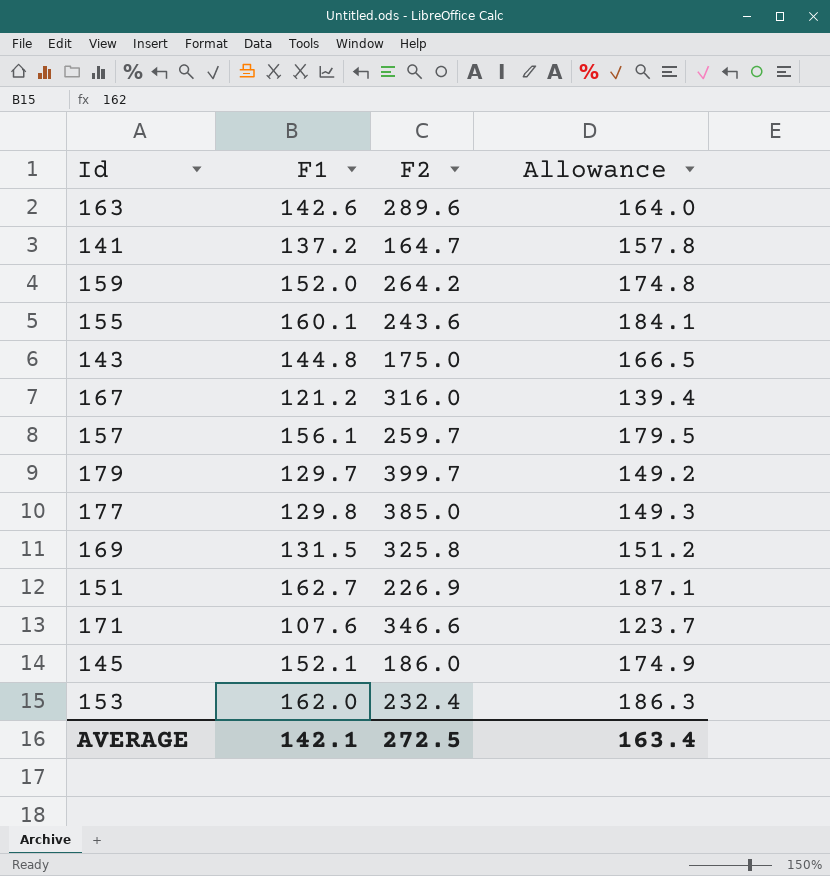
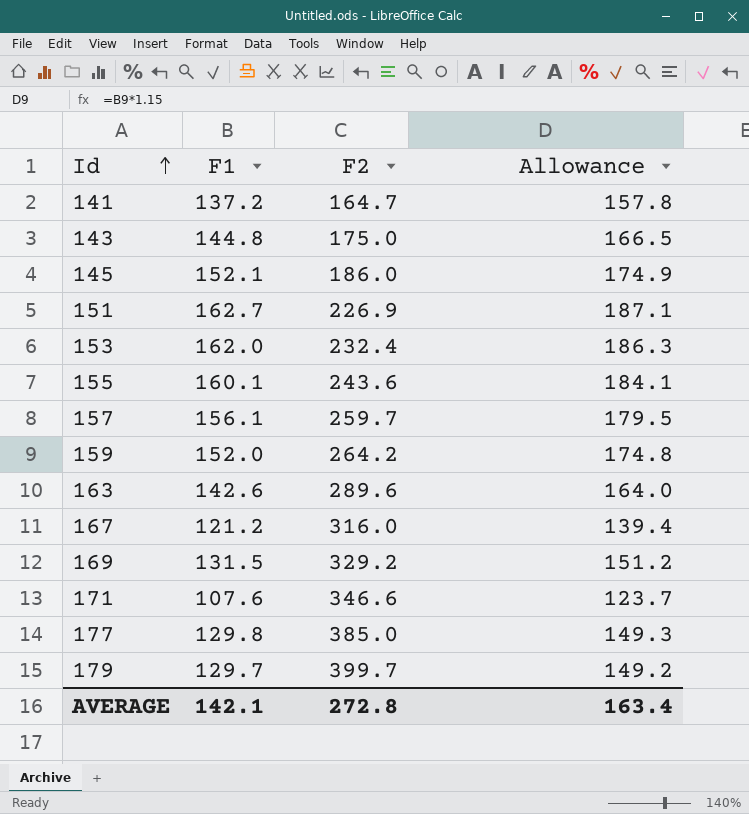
row order: none -> Id ascending
169 | F2: 325.8 -> 329.2
AVERAGE | F2: 272.5 -> 272.8

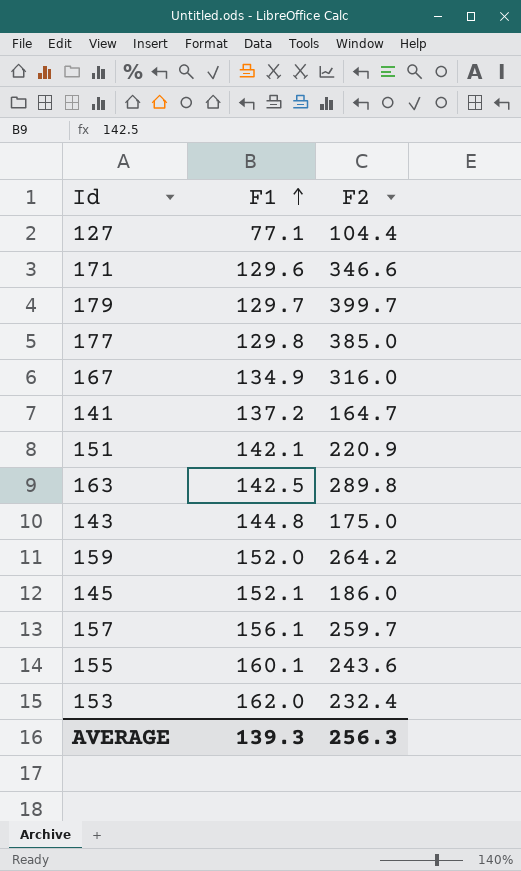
row order: Id ascending -> F1 ascending
column Allowance | formula: [F1] * 1.15 -> none
row 169: 131.5 | 329.2 | 151.2 -> none
row 127: none -> 77.1 | 104.4
171 | F1: 107.6 -> 129.6
167 | F1: 121.2 -> 134.9
151 | F1: 162.7 -> 142.1
151 | F2: 226.9 -> 220.9
163 | F1: 142.6 -> 142.5
163 | F2: 289.6 -> 289.8
AVERAGE | F1: 142.1 -> 139.3
AVERAGE | F2: 272.8 -> 256.3

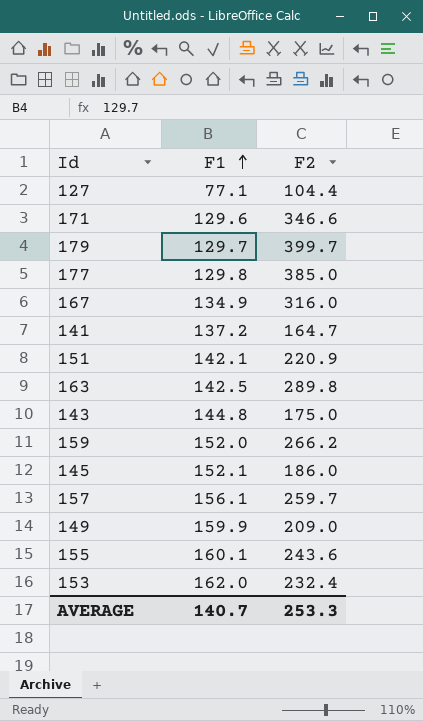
159 | F2: 264.2 -> 266.2
row 149: none -> 159.9 | 209.0
AVERAGE | F1: 139.3 -> 140.7
AVERAGE | F2: 256.3 -> 253.3

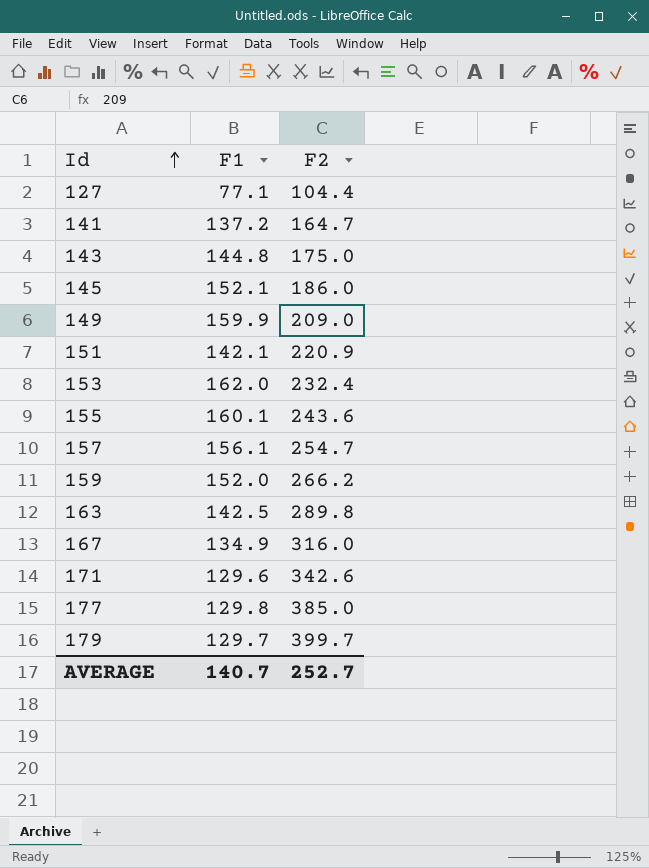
row order: F1 ascending -> Id ascending
157 | F2: 259.7 -> 254.7
171 | F2: 346.6 -> 342.6
AVERAGE | F2: 253.3 -> 252.7

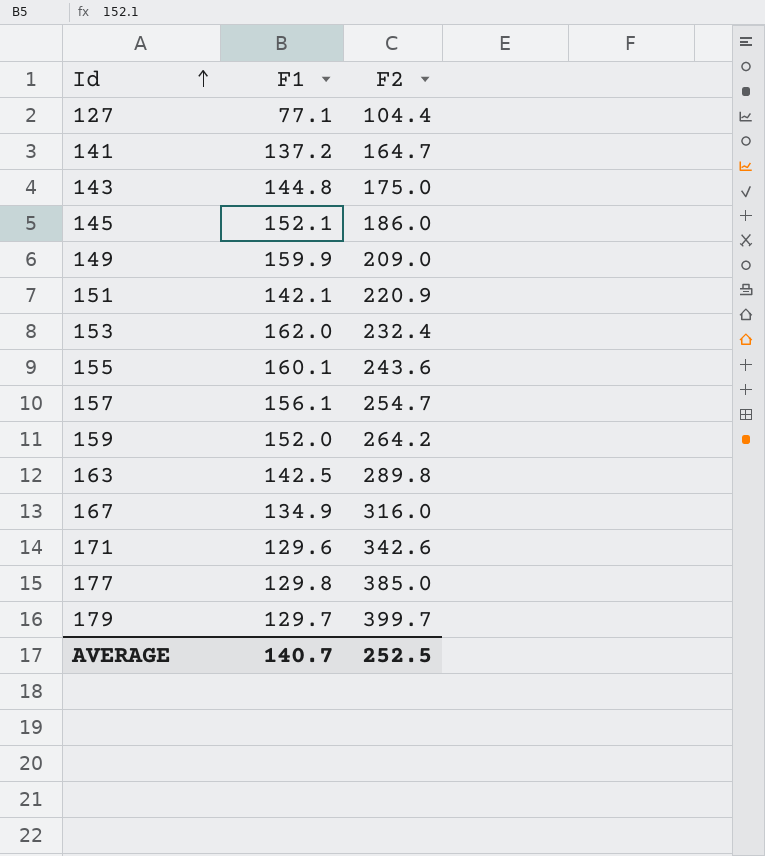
159 | F2: 266.2 -> 264.2
AVERAGE | F2: 252.7 -> 252.5

